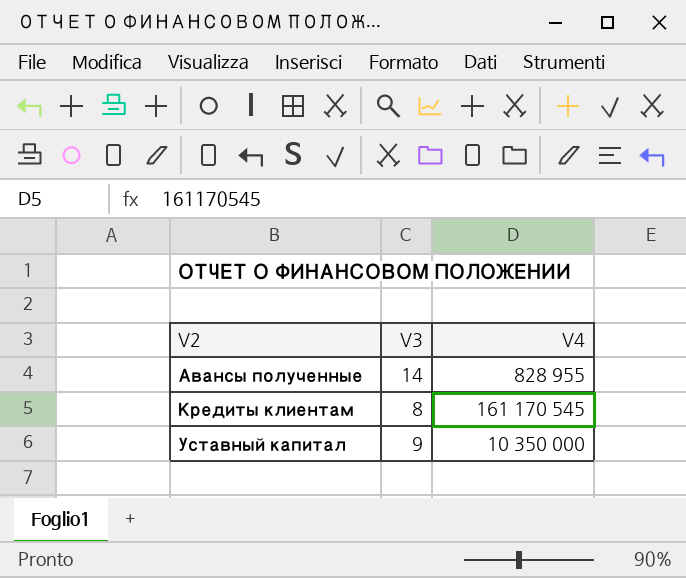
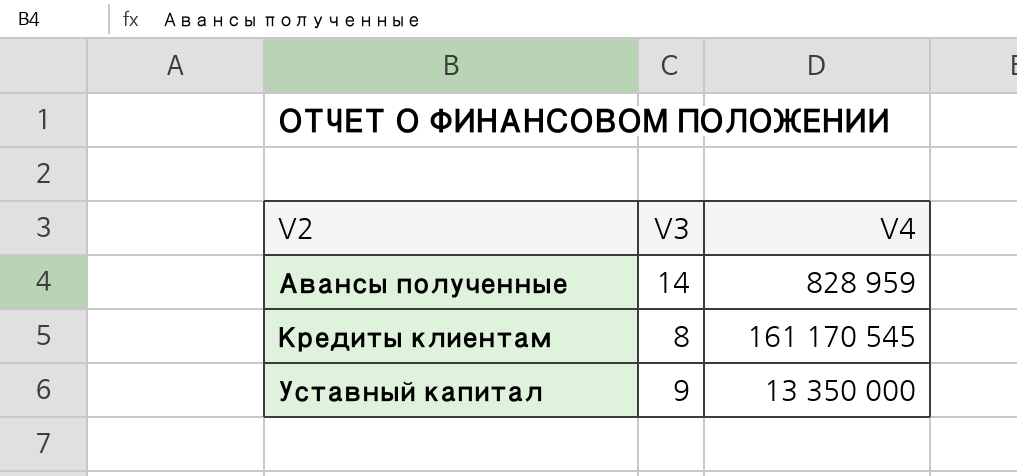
Авансы полученные | V4: 828 955 -> 828 959
Уставный капитал | V4: 10 350 000 -> 13 350 000

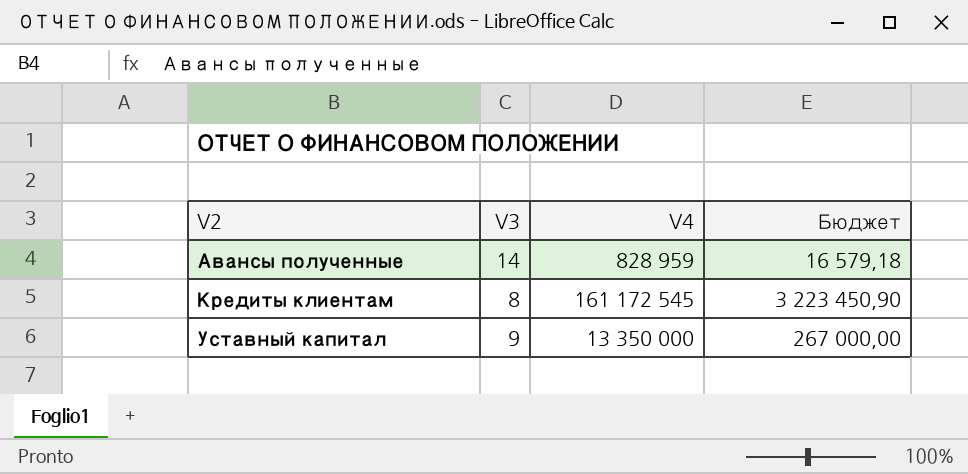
column Бюджет | formula: none -> [V4] * 0,02
Кредиты клиентам | V4: 161 170 545 -> 161 172 545

